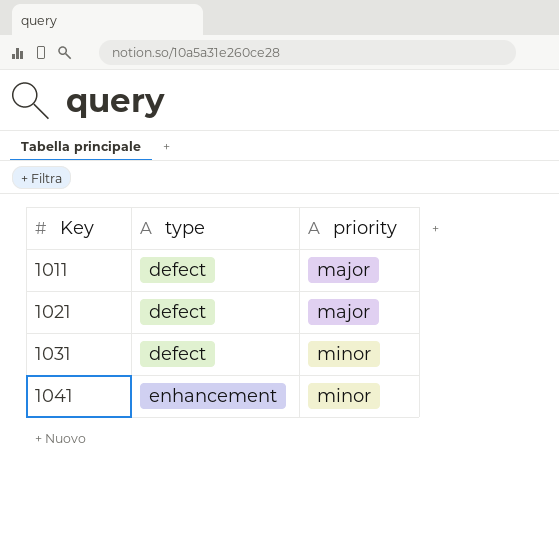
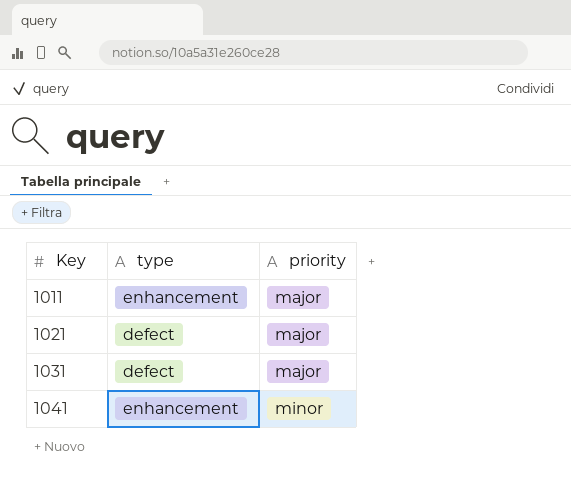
1011 | type: defect -> enhancement
1031 | priority: minor -> major

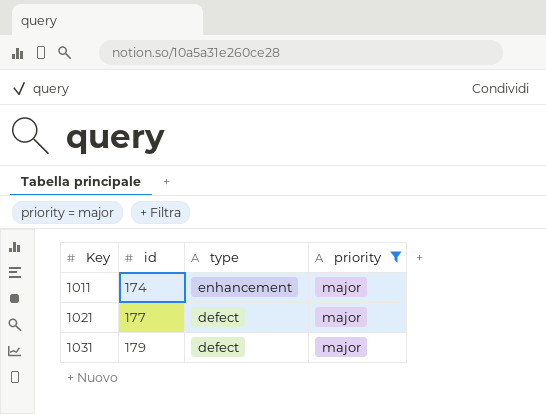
filter: none -> priority = major
column id | position: none -> 2

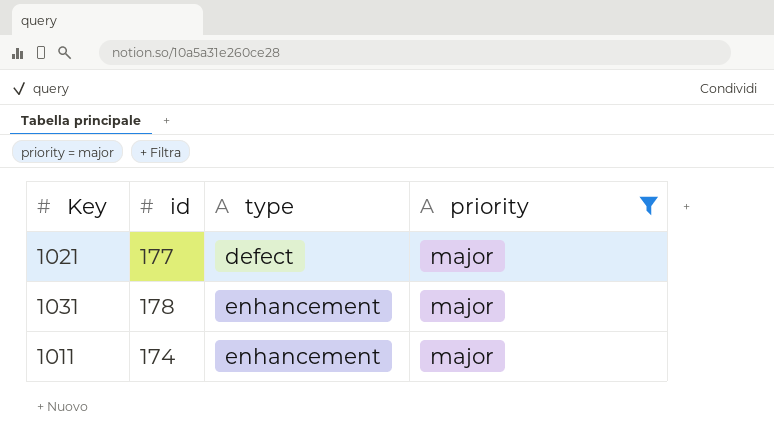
row order: Key ascending -> type ascending
1031 | id: 179 -> 178
1031 | type: defect -> enhancement

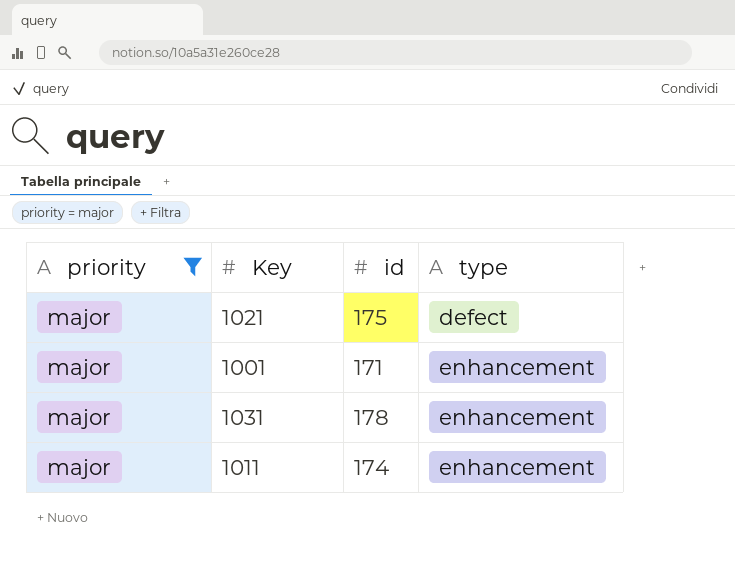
column priority | position: 4 -> 1
1021 | id: 177 -> 175
row 1001: none -> major | 171 | enhancement

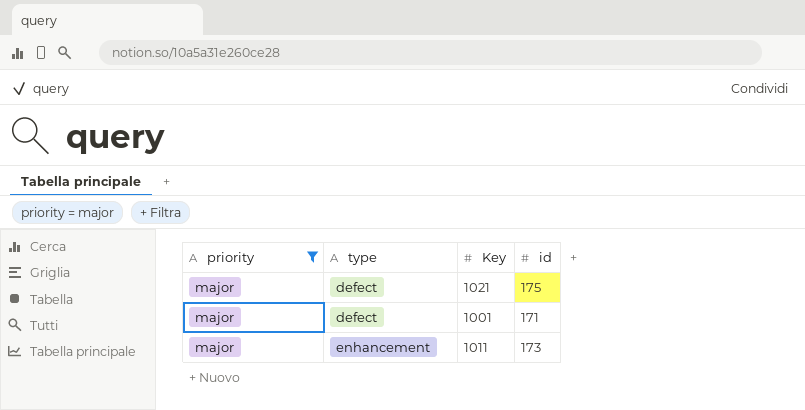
column type | position: 4 -> 2
row 1031: major | 178 | enhancement -> none
1001 | type: enhancement -> defect
1011 | id: 174 -> 173

